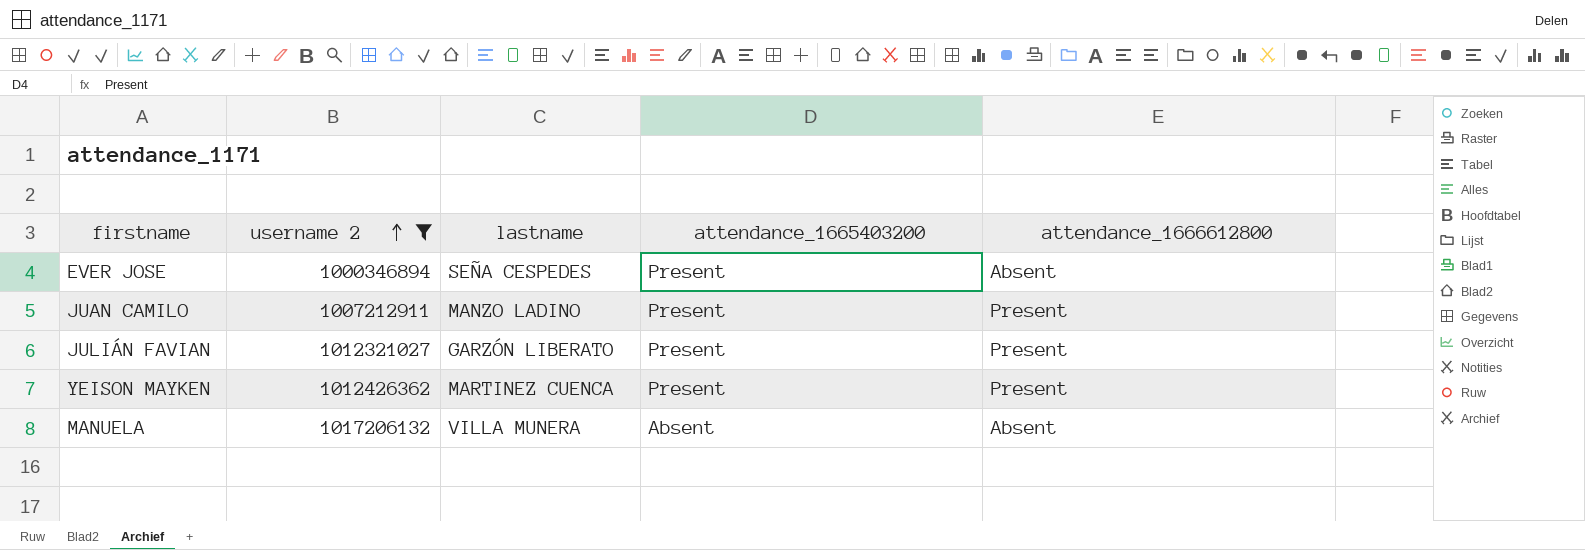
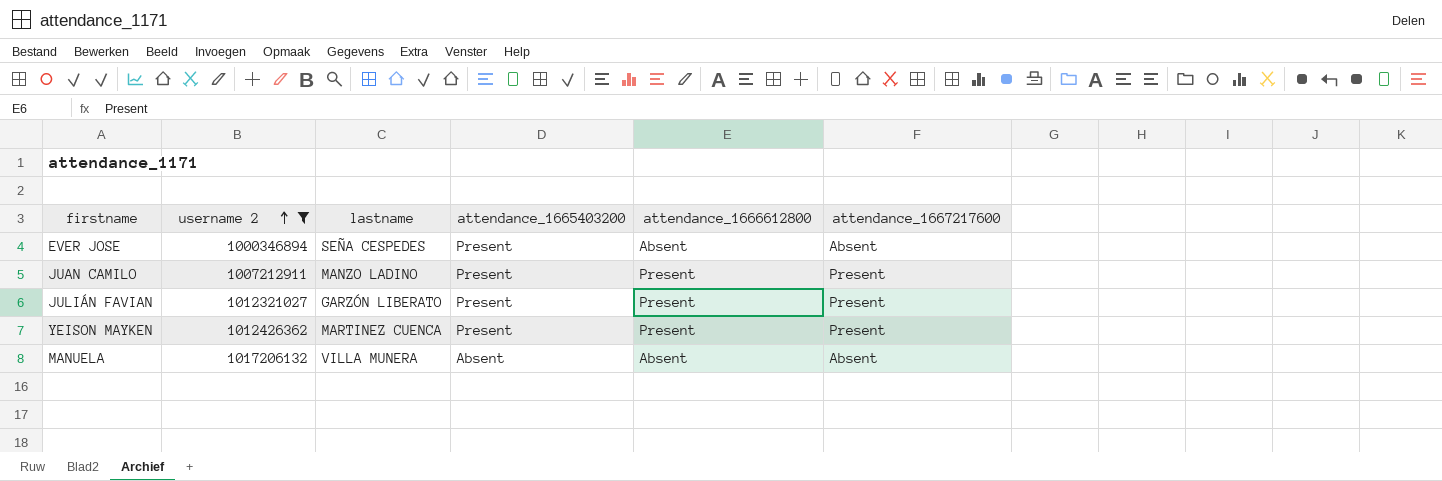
column attendance_1667217600 | position: none -> 6

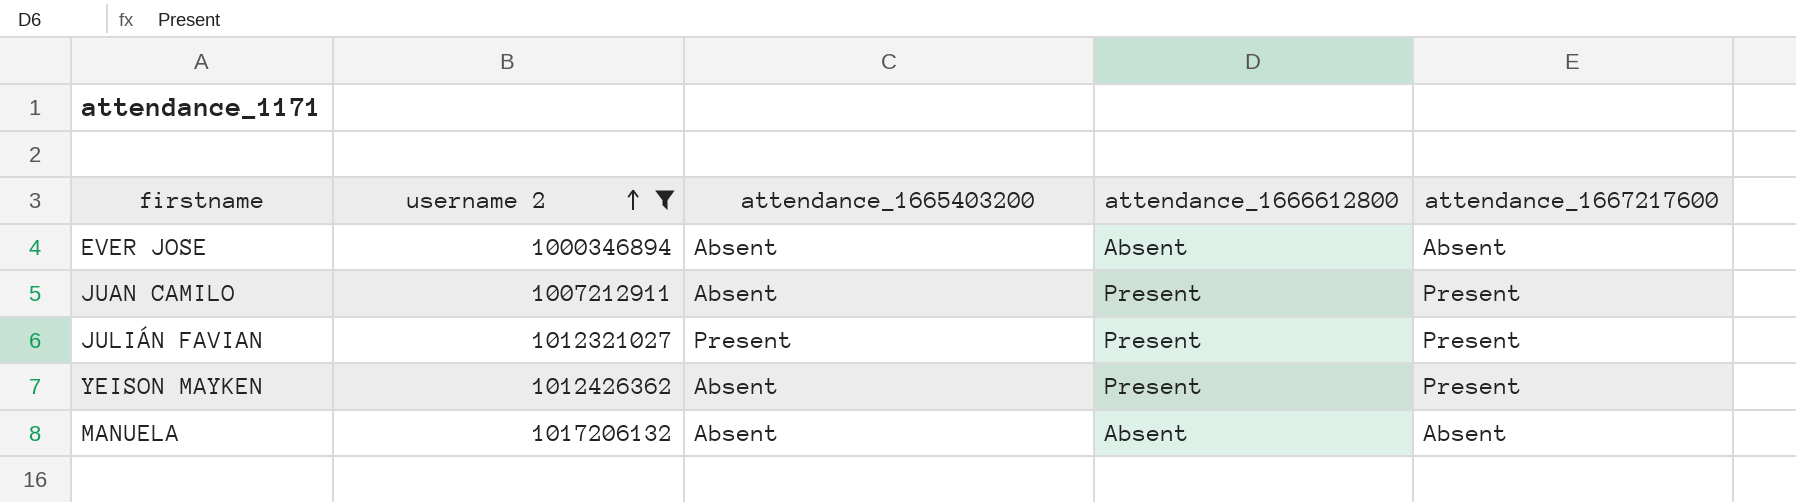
column lastname | position: 3 -> none
EVER JOSE | attendance_1665403200: Present -> Absent
JUAN CAMILO | attendance_1665403200: Present -> Absent
YEISON MAYKEN | attendance_1665403200: Present -> Absent

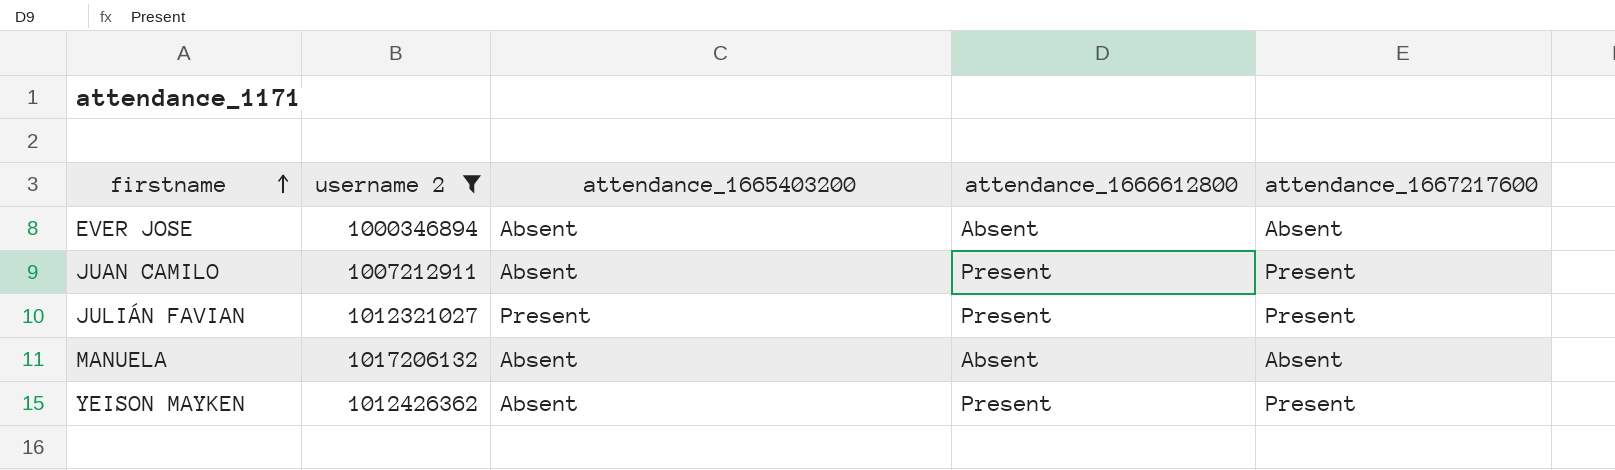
row order: username 2 ascending -> firstname ascending

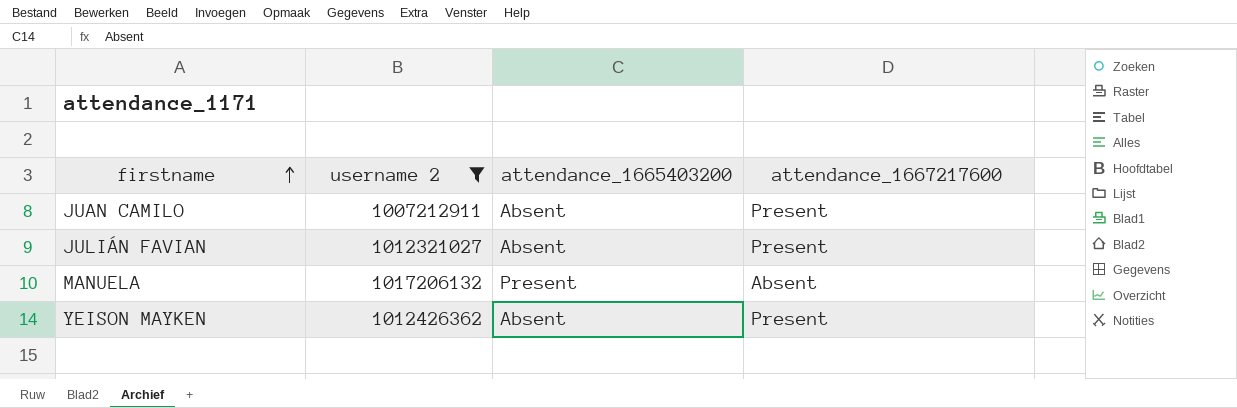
column attendance_1666612800 | position: 4 -> none
row EVER JOSE: 1000346894 | Absent | Absent | Absent -> none
JULIÁN FAVIAN | attendance_1665403200: Present -> Absent
MANUELA | attendance_1665403200: Absent -> Present

